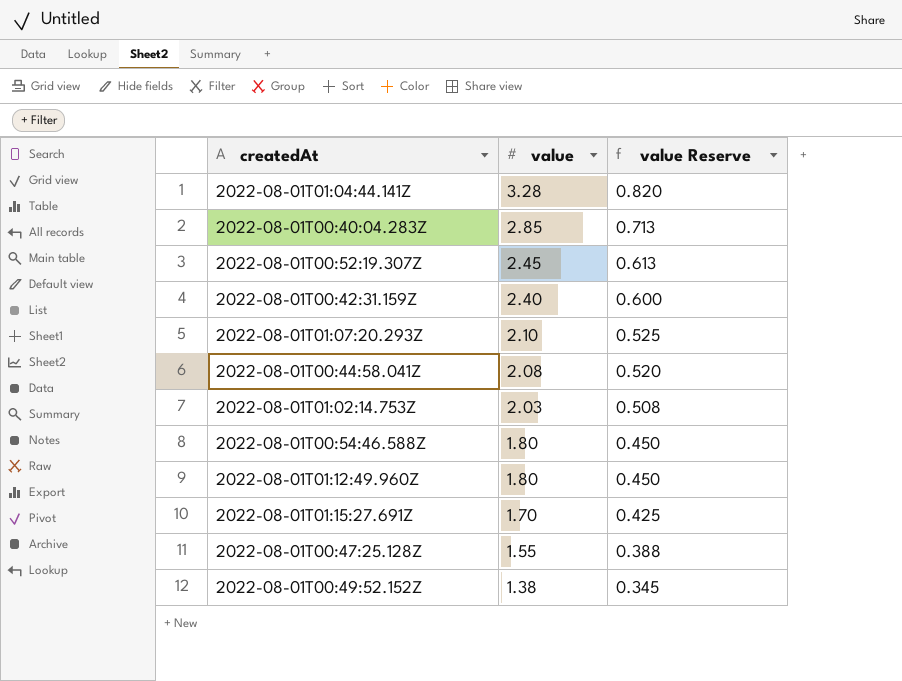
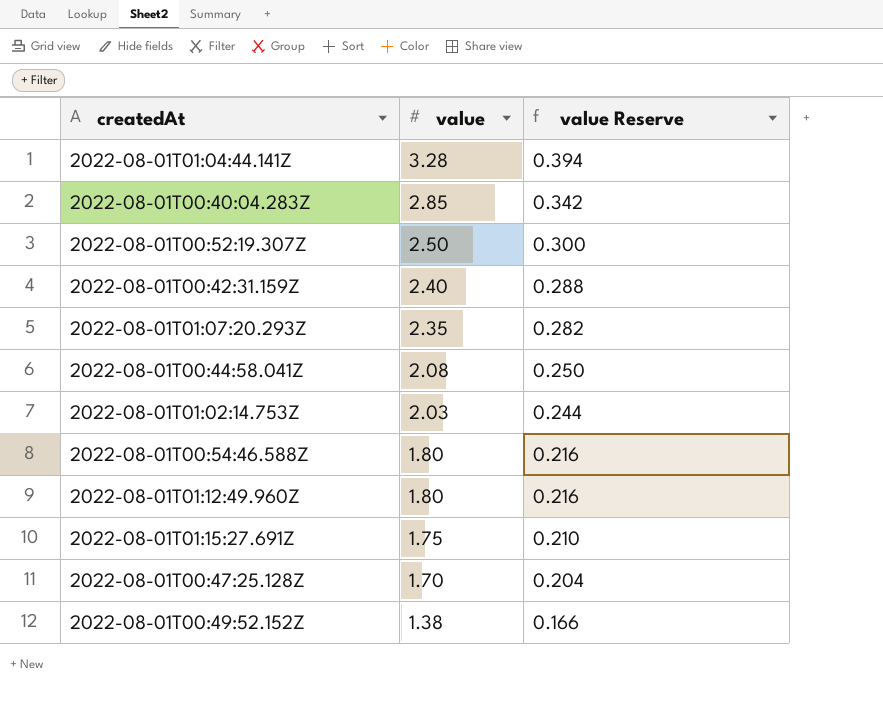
column value Reserve | formula: [value] * 0.25 -> [value] * 0.12
2022-08-01T00:52:19.307Z | value: 2.45 -> 2.50
2022-08-01T01:07:20.293Z | value: 2.10 -> 2.35
2022-08-01T01:15:27.691Z | value: 1.70 -> 1.75
2022-08-01T00:47:25.128Z | value: 1.55 -> 1.70

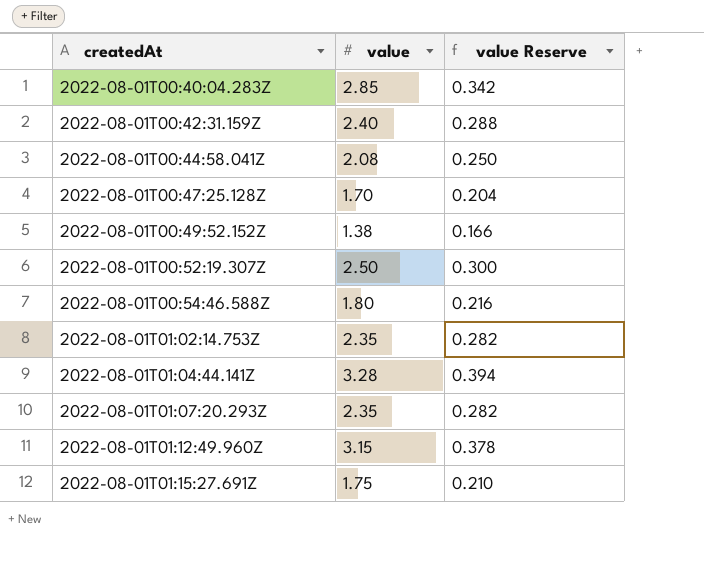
row order: value descending -> createdAt ascending
2022-08-01T01:02:14.753Z | value: 2.03 -> 2.35
2022-08-01T01:02:14.753Z | value Reserve: 0.244 -> 0.282
2022-08-01T01:12:49.960Z | value: 1.80 -> 3.15
2022-08-01T01:12:49.960Z | value Reserve: 0.216 -> 0.378

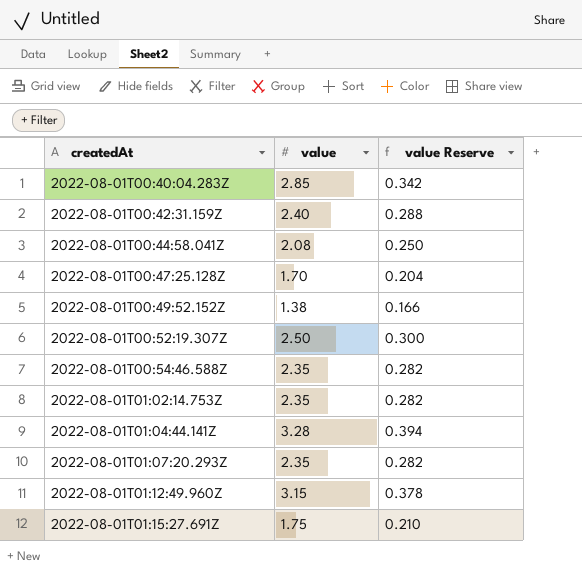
2022-08-01T00:54:46.588Z | value: 1.80 -> 2.35
2022-08-01T00:54:46.588Z | value Reserve: 0.216 -> 0.282

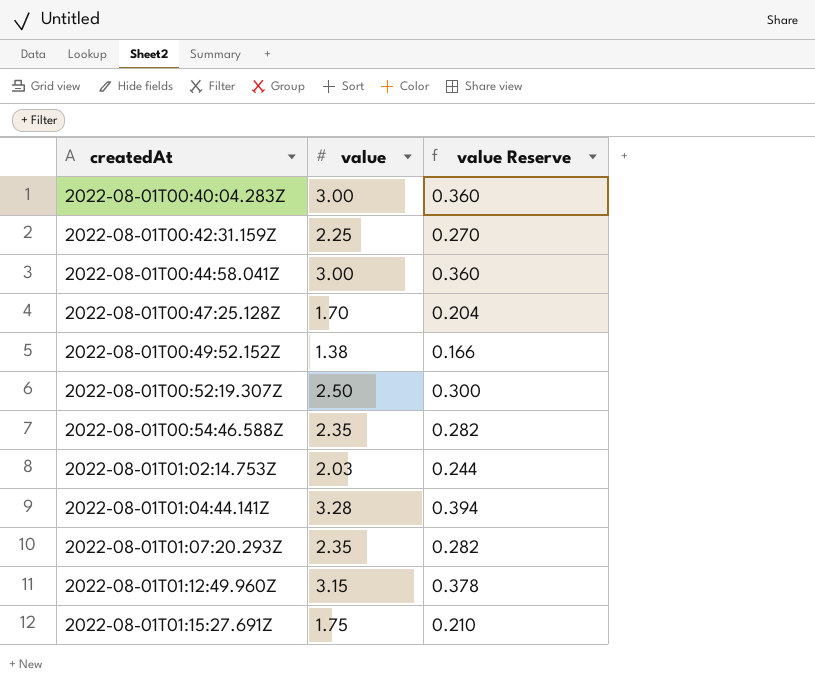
2022-08-01T00:40:04.283Z | value: 2.85 -> 3.00
2022-08-01T00:40:04.283Z | value Reserve: 0.342 -> 0.360
2022-08-01T00:42:31.159Z | value: 2.40 -> 2.25
2022-08-01T00:42:31.159Z | value Reserve: 0.288 -> 0.270
2022-08-01T00:44:58.041Z | value: 2.08 -> 3.00
2022-08-01T00:44:58.041Z | value Reserve: 0.250 -> 0.360
2022-08-01T01:02:14.753Z | value: 2.35 -> 2.03
2022-08-01T01:02:14.753Z | value Reserve: 0.282 -> 0.244

